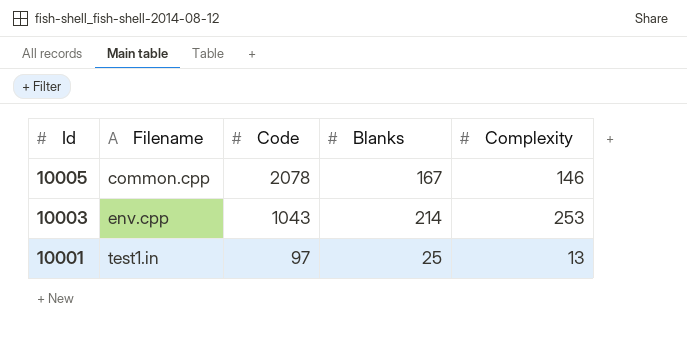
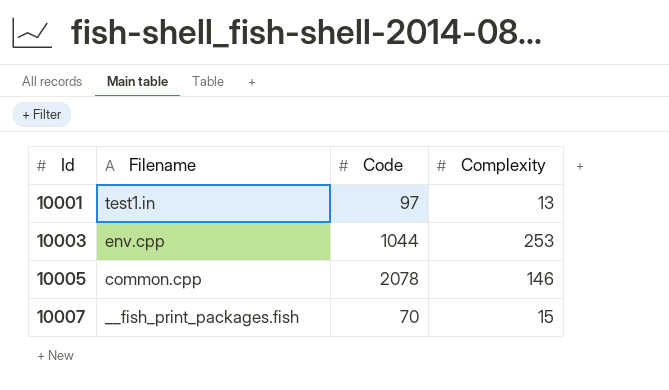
row order: Id descending -> Id ascending
column Blanks | position: 4 -> none
10003 | Code: 1043 -> 1044
row 10007: none -> __fish_print_packages.fish | 70 | 15

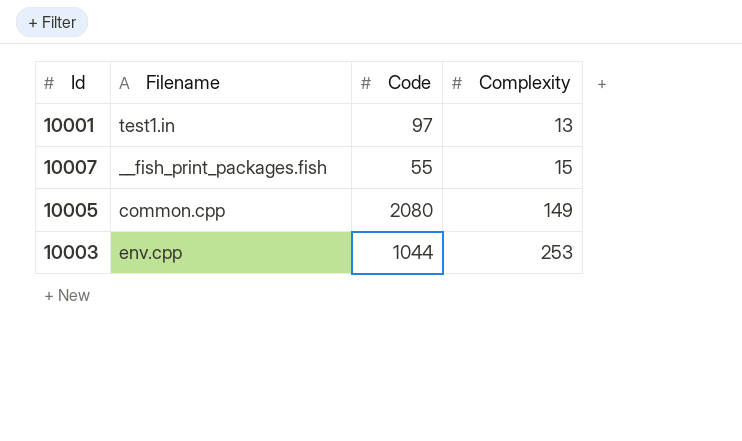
row order: Id ascending -> Complexity ascending
10007 | Code: 70 -> 55
10005 | Code: 2078 -> 2080
10005 | Complexity: 146 -> 149

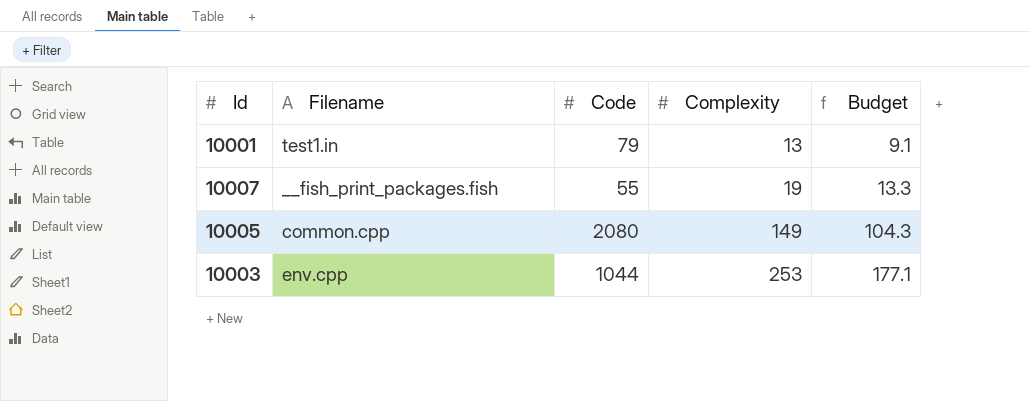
column Budget | formula: none -> [Complexity] * 0.7
10001 | Code: 97 -> 79
10007 | Complexity: 15 -> 19

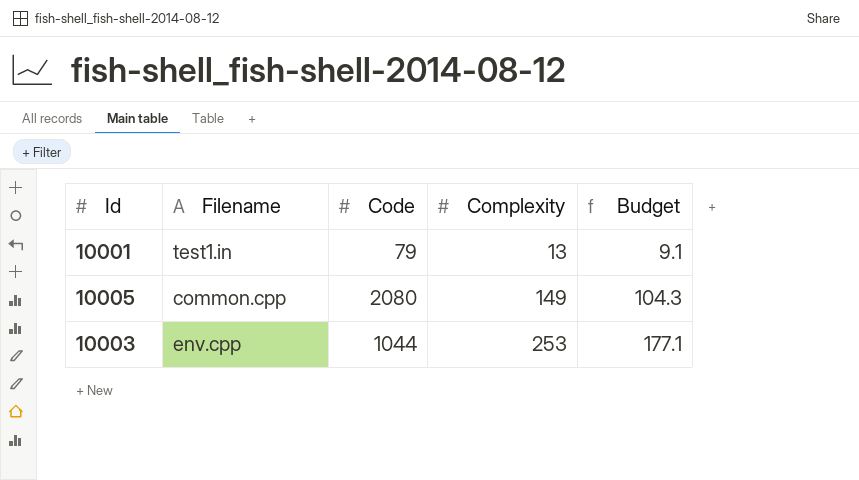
row 10007: __fish_print_packages.fish | 55 | 19 | 13.3 -> none

